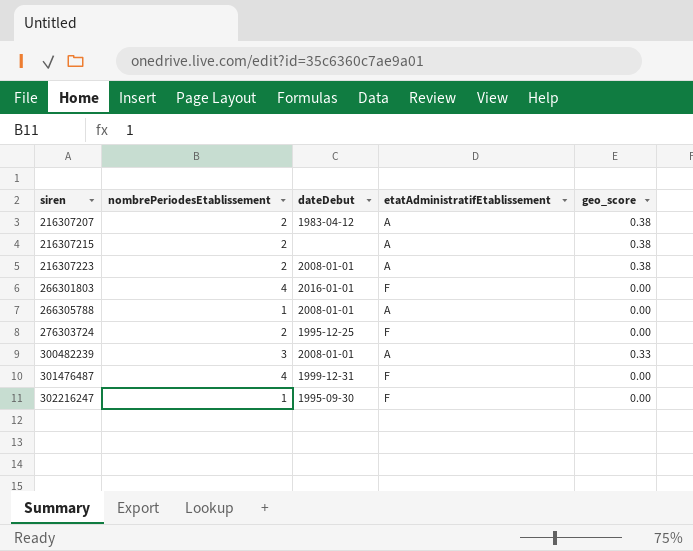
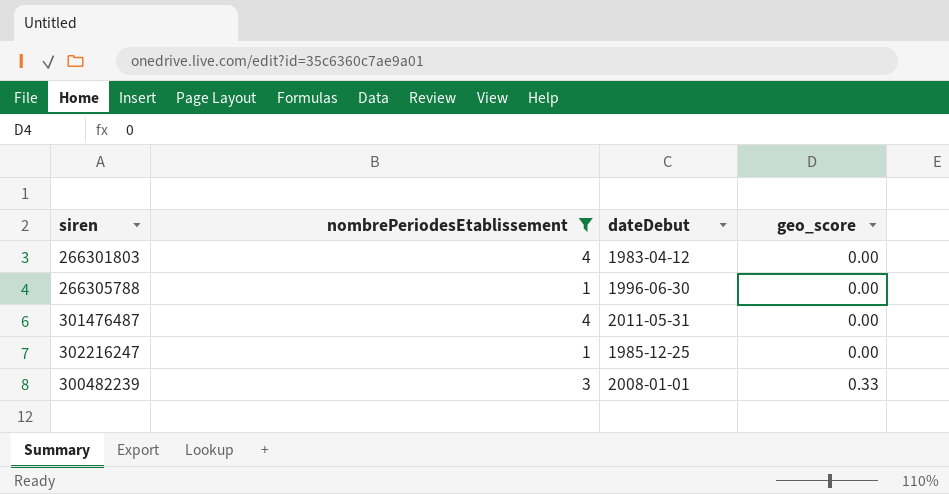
filter: none -> nombrePeriodesEtablissement != 2
row order: siren ascending -> geo_score ascending
column etatAdministratifEtablissement | position: 4 -> none
266301803 | dateDebut: 2016-01-01 -> 1983-04-12
266305788 | dateDebut: 2008-01-01 -> 1996-06-30
301476487 | dateDebut: 1999-12-31 -> 2011-05-31
302216247 | dateDebut: 1995-09-30 -> 1985-12-25

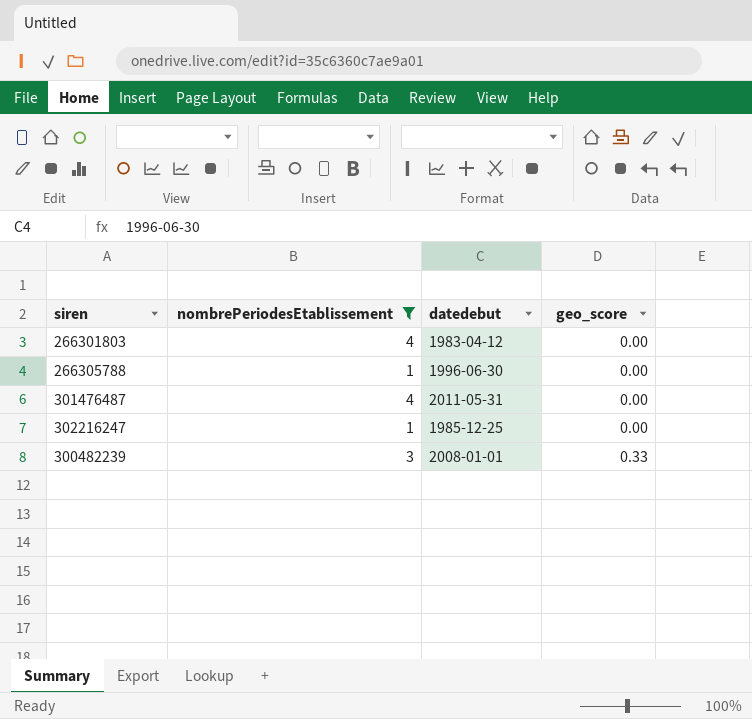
column name: dateDebut -> datedebut

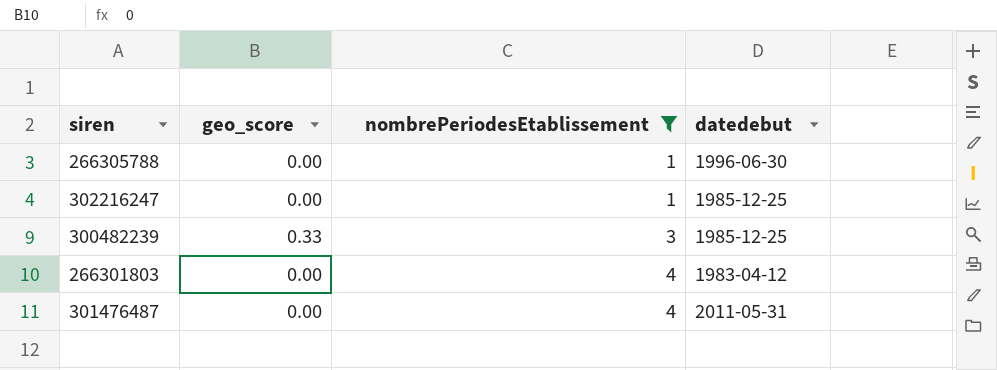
row order: geo_score ascending -> nombrePeriodesEtablissement ascending
column geo_score | position: 4 -> 2
300482239 | datedebut: 2008-01-01 -> 1985-12-25

